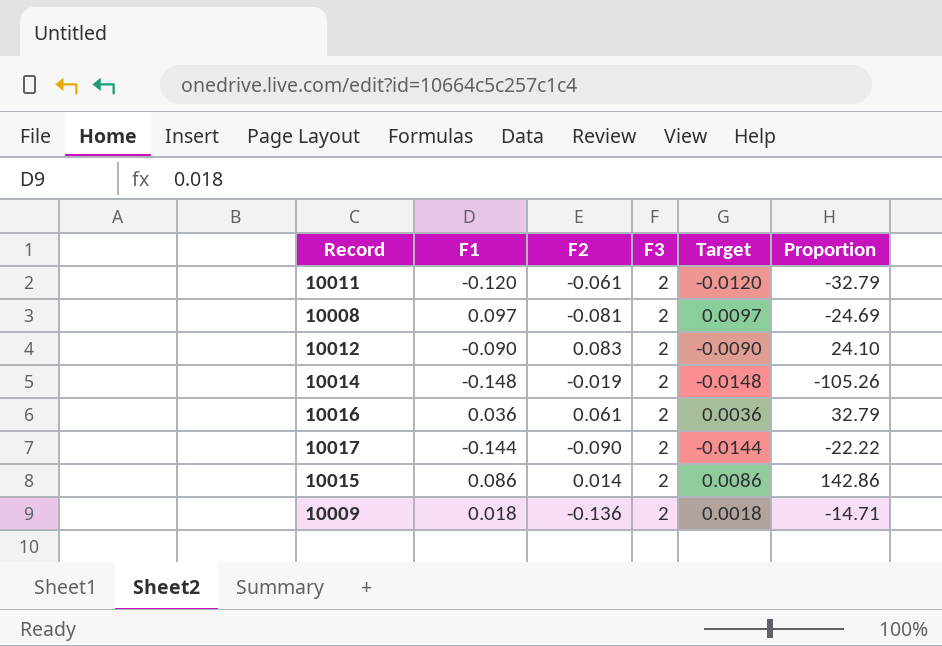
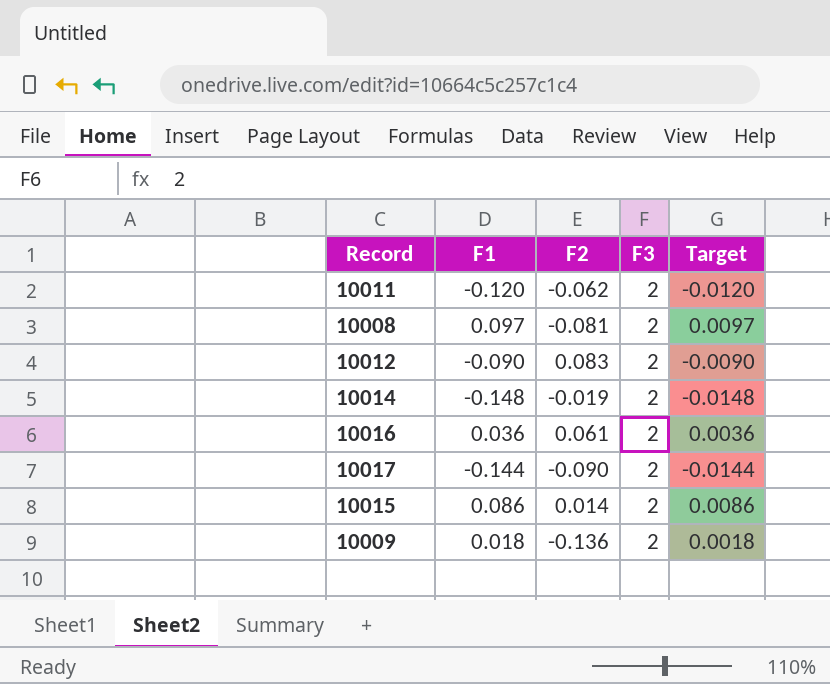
column Proportion | formula: [F3] / [F2] -> none
10011 | F2: -0.061 -> -0.062

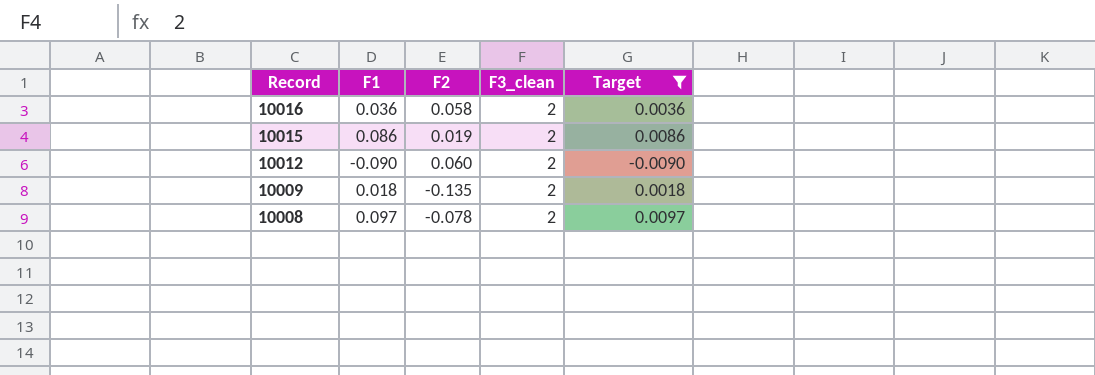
filter: none -> Target >= -0.0090
row order: none -> Record descending
column name: F3 -> F3_clean
10016 | F2: 0.061 -> 0.058
10015 | F2: 0.014 -> 0.019
10012 | F2: 0.083 -> 0.060
10009 | F2: -0.136 -> -0.135
10008 | F2: -0.081 -> -0.078

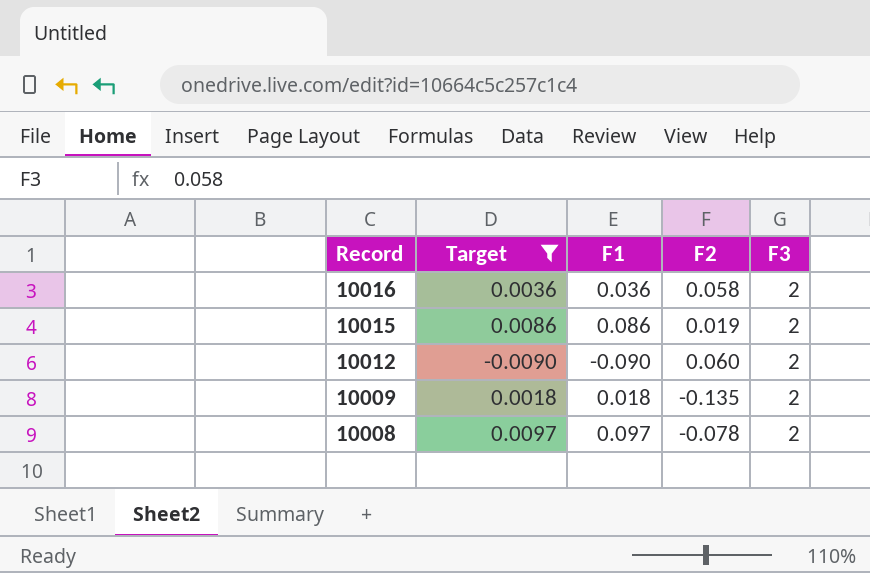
column Target | position: 5 -> 2
column name: F3_clean -> F3

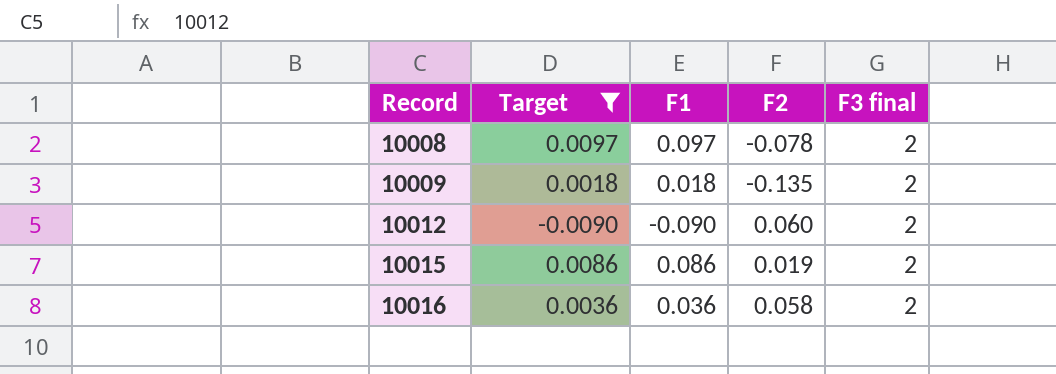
row order: Record descending -> Record ascending
column name: F3 -> F3 final

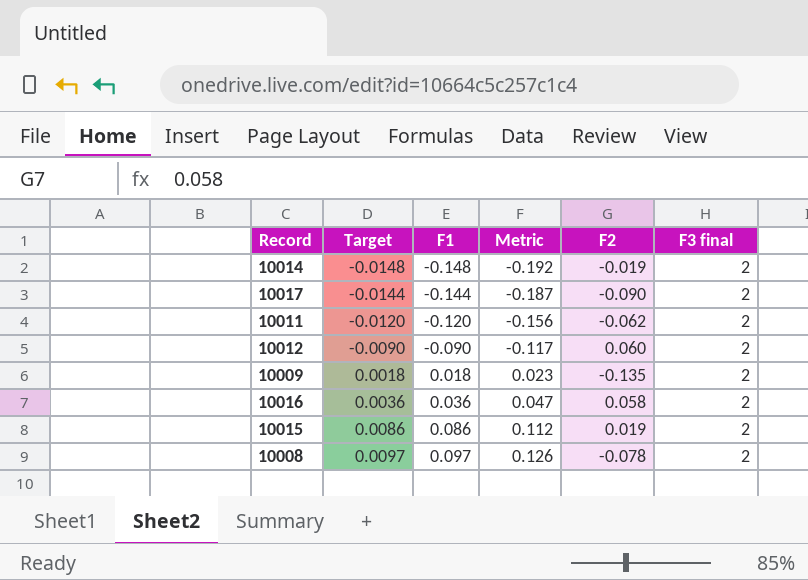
filter: Target >= -0.0090 -> none
row order: Record ascending -> Target ascending
column Metric | formula: none -> [F1] * 1.3

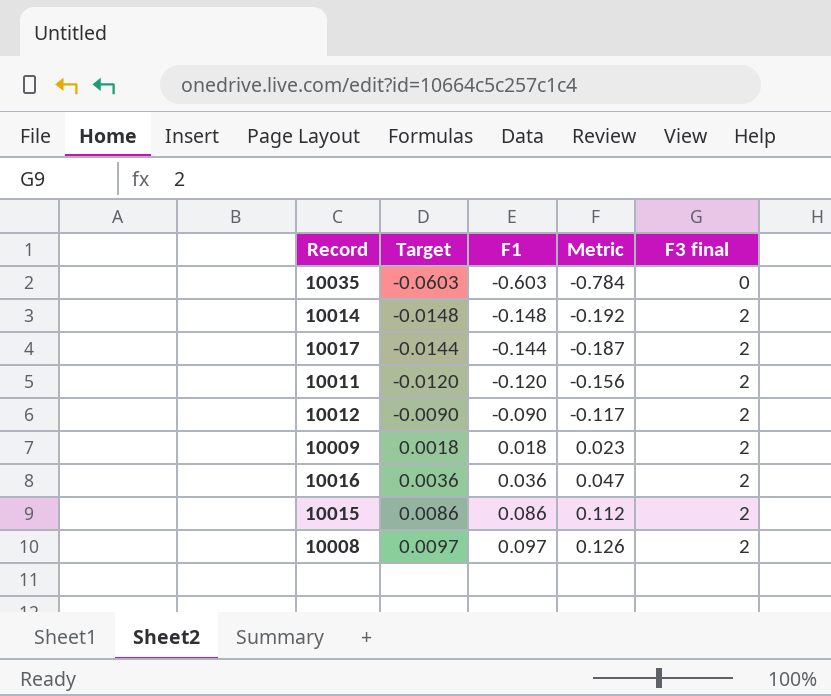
column F2 | position: 5 -> none
row 10035: none -> -0.0603 | -0.603 | -0.784 | 0

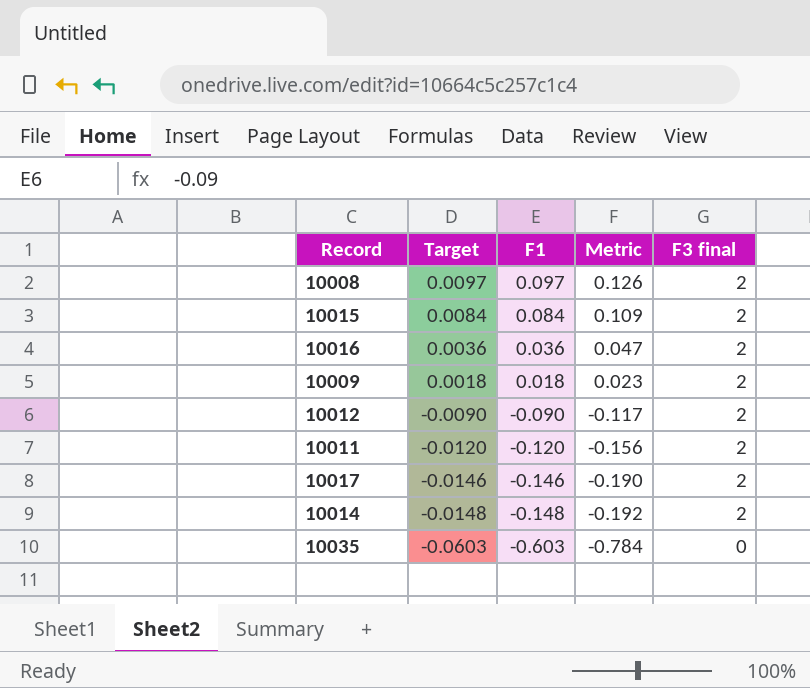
row order: Target ascending -> Target descending
10015 | Target: 0.0086 -> 0.0084
10015 | F1: 0.086 -> 0.084
10015 | Metric: 0.112 -> 0.109
10017 | Target: -0.0144 -> -0.0146
10017 | F1: -0.144 -> -0.146
10017 | Metric: -0.187 -> -0.190

